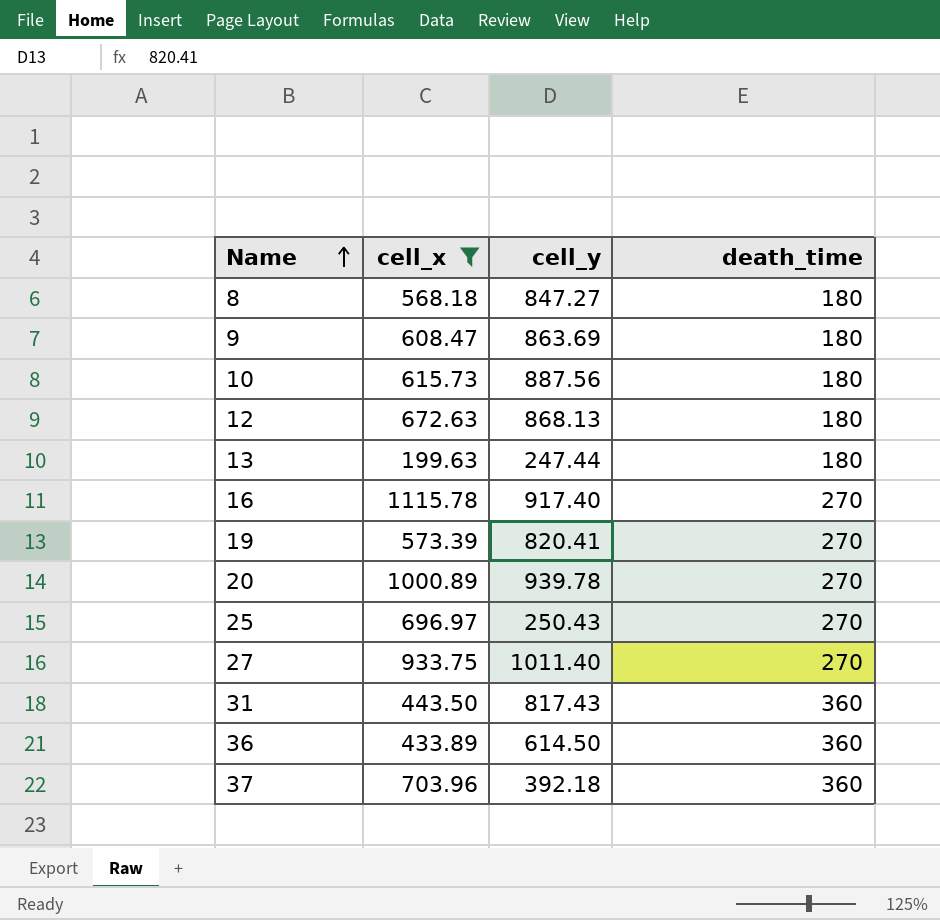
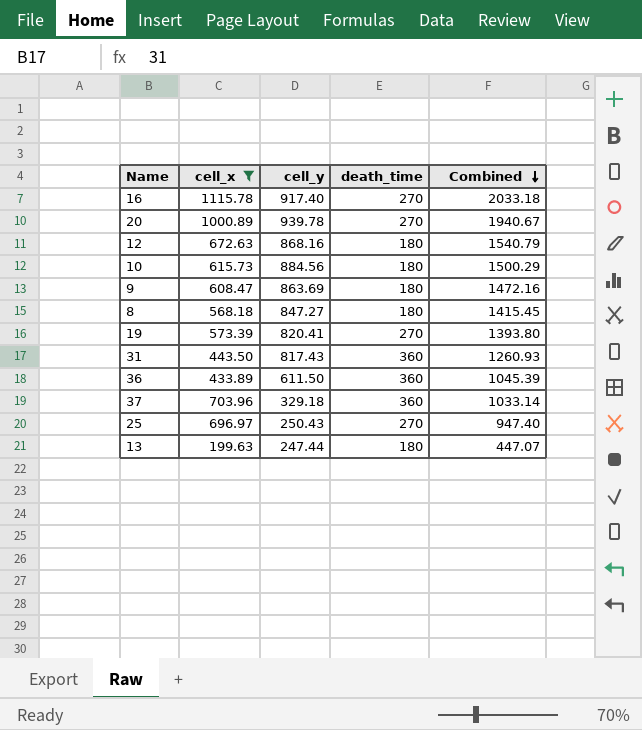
row order: Name ascending -> Combined descending
column Combined | formula: none -> [cell_x] + [cell_y]
row 27: 933.75 | 1011.40 | 270 -> none
12 | cell_y: 868.13 -> 868.16
10 | cell_y: 887.56 -> 884.56
36 | cell_y: 614.50 -> 611.50
37 | cell_y: 392.18 -> 329.18

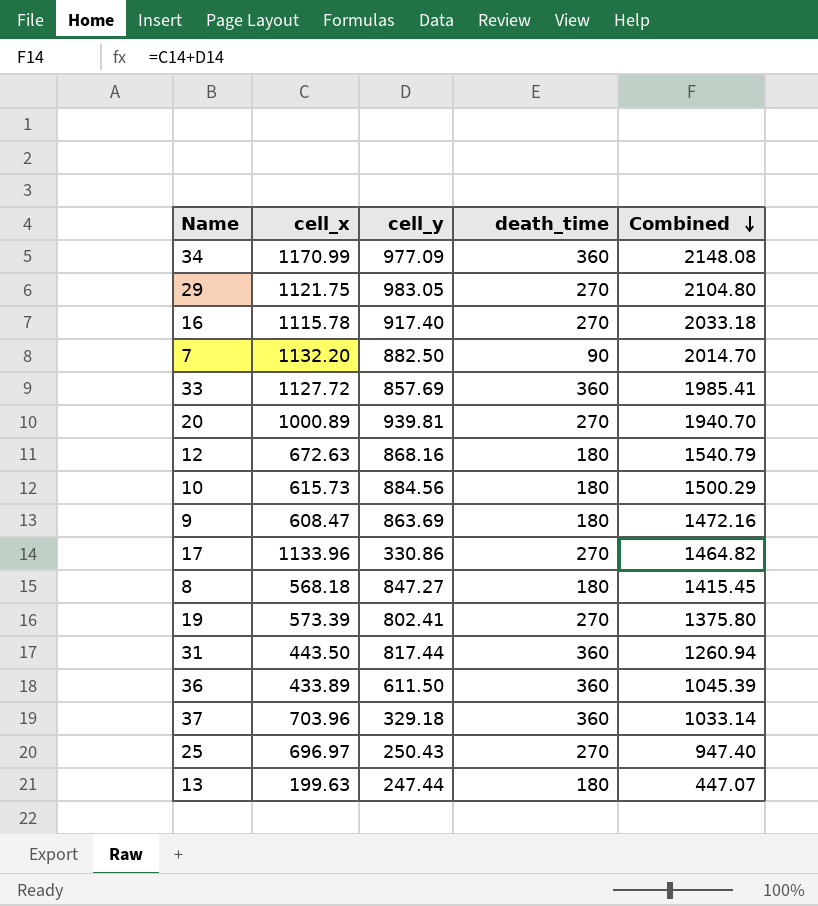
filter: cell_x <= 1115.78 -> none
20 | cell_y: 939.78 -> 939.81
20 | Combined: 1940.67 -> 1940.70
19 | cell_y: 820.41 -> 802.41
19 | Combined: 1393.80 -> 1375.80
31 | cell_y: 817.43 -> 817.44
31 | Combined: 1260.93 -> 1260.94

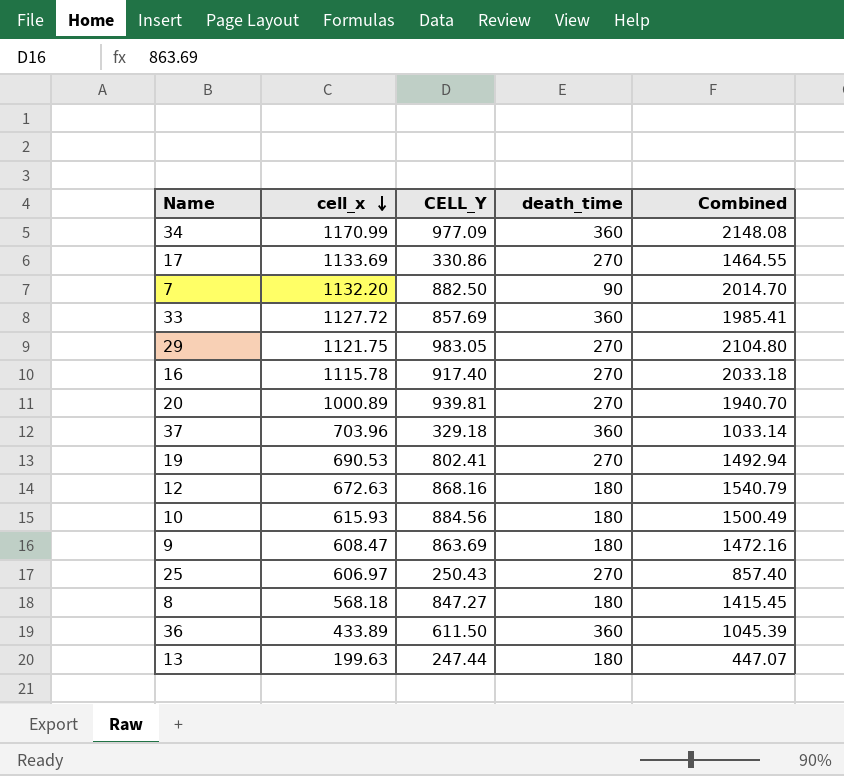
row order: Combined descending -> cell_x descending
column name: cell_y -> CELL_Y
row 31: 443.50 | 817.44 | 360 | 1260.94 -> none
17 | cell_x: 1133.96 -> 1133.69
17 | Combined: 1464.82 -> 1464.55
19 | cell_x: 573.39 -> 690.53
19 | Combined: 1375.80 -> 1492.94
10 | cell_x: 615.73 -> 615.93
10 | Combined: 1500.29 -> 1500.49
25 | cell_x: 696.97 -> 606.97
25 | Combined: 947.40 -> 857.40

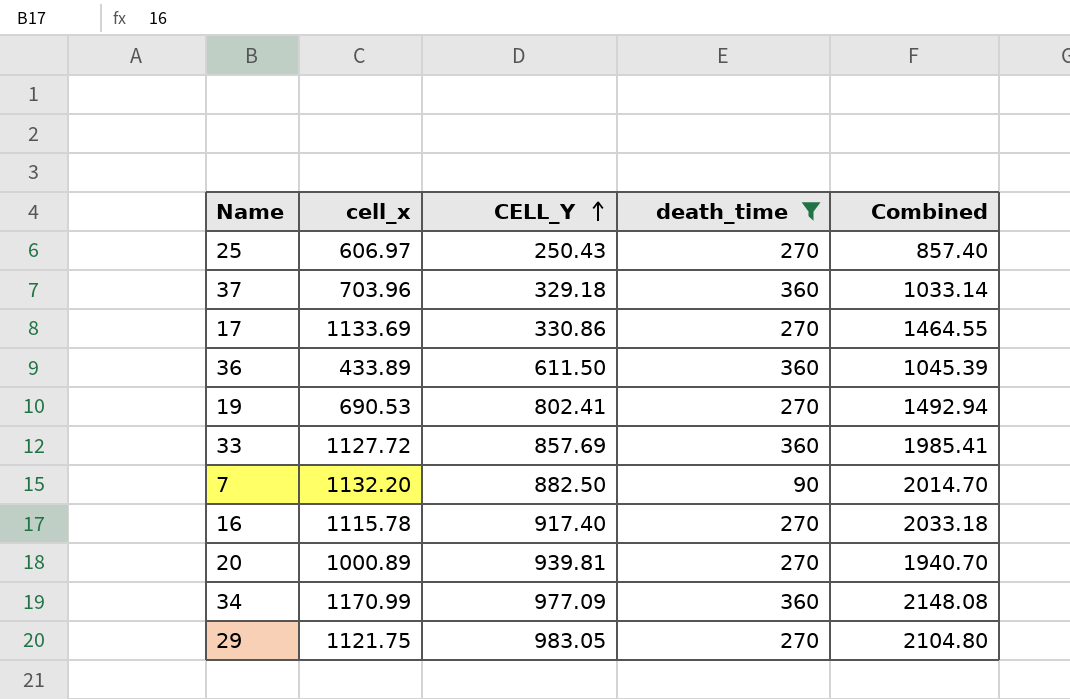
filter: none -> death_time != 180
row order: cell_x descending -> CELL_Y ascending

